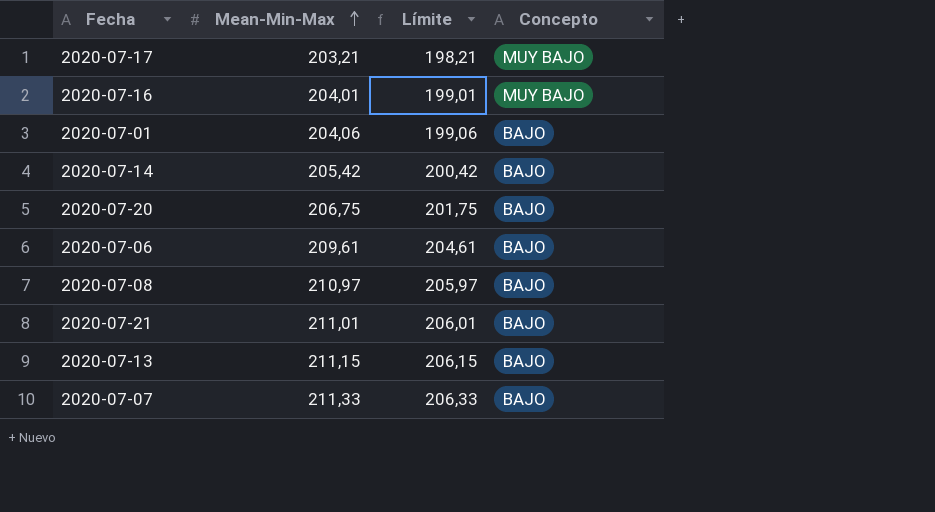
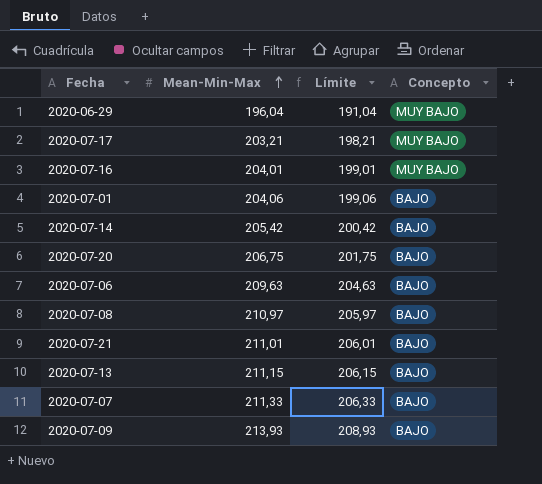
row 2020-06-29: none -> 196,04 | 191,04 | MUY BAJO
2020-07-06 | Mean-Min-Max: 209,61 -> 209,63
2020-07-06 | Límite: 204,61 -> 204,63
row 2020-07-09: none -> 213,93 | 208,93 | BAJO

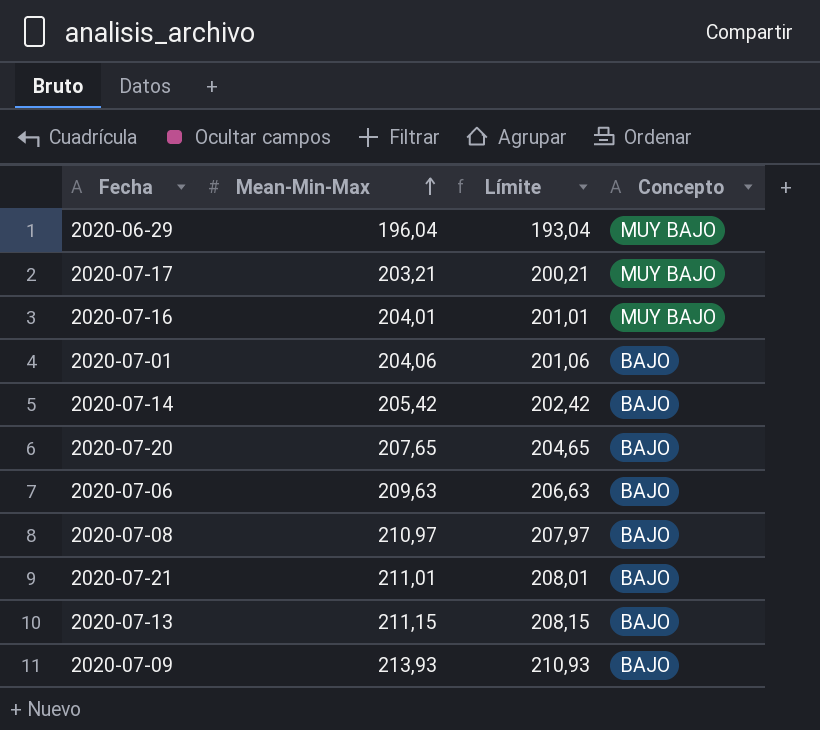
column Límite | formula: [Mean-Min-Max] - 5 -> [Mean-Min-Max] - 3
row 2020-07-07: 211,33 | 206,33 | BAJO -> none
2020-07-20 | Mean-Min-Max: 206,75 -> 207,65

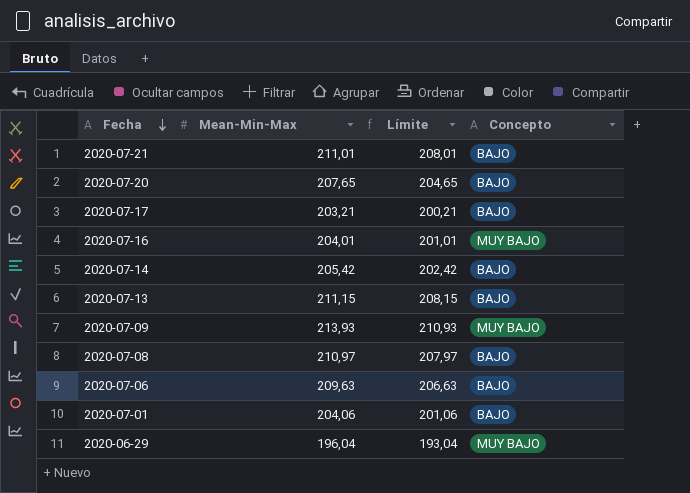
row order: Mean-Min-Max ascending -> Fecha descending
2020-07-17 | Concepto: MUY BAJO -> BAJO
2020-07-09 | Concepto: BAJO -> MUY BAJO

